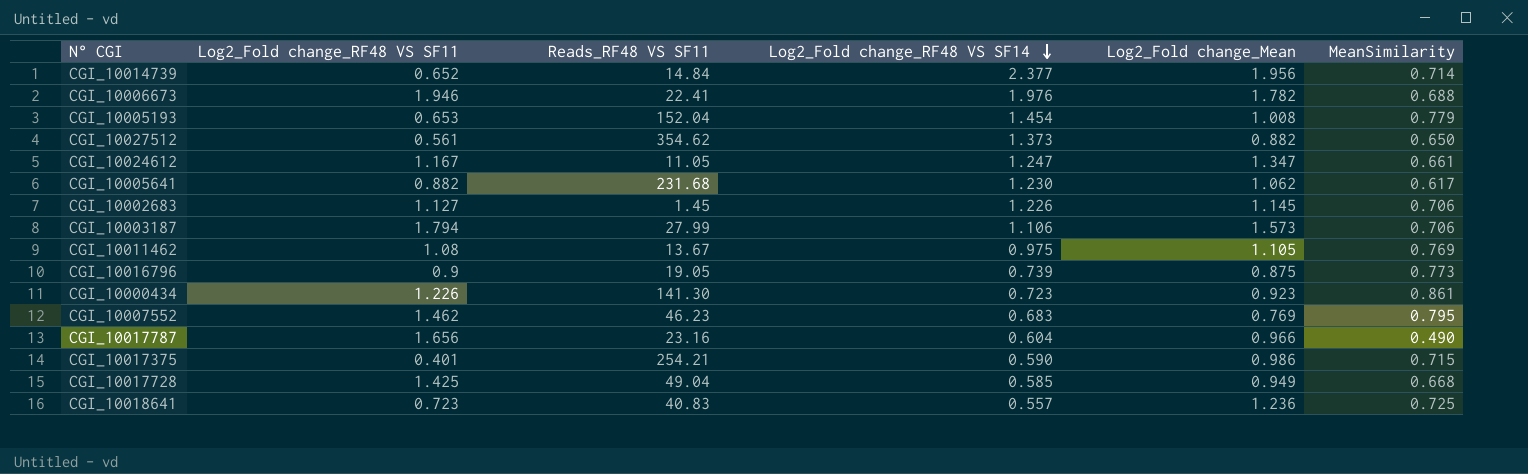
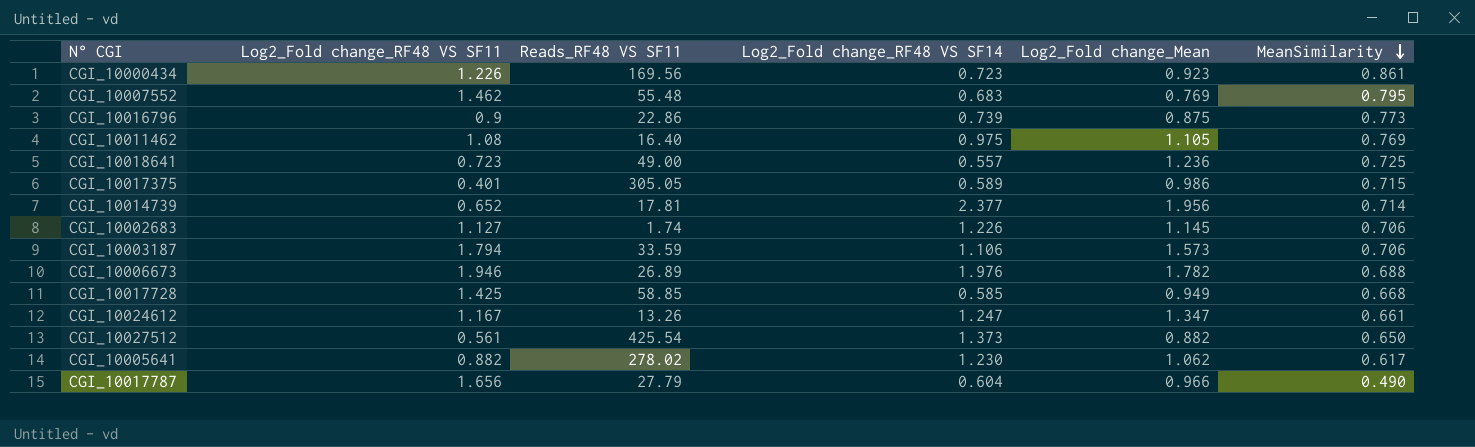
row order: Log2_Fold change_RF48 VS SF14 descending -> MeanSimilarity descending
row CGI_10005193: 0.653 | 152.04 | 1.454 | 1.008 | 0.779 -> none
CGI_10000434 | Reads_RF48 VS SF11: 141.30 -> 169.56
CGI_10007552 | Reads_RF48 VS SF11: 46.23 -> 55.48
CGI_10016796 | Reads_RF48 VS SF11: 19.05 -> 22.86
CGI_10011462 | Reads_RF48 VS SF11: 13.67 -> 16.40
CGI_10018641 | Reads_RF48 VS SF11: 40.83 -> 49.00
CGI_10017375 | Reads_RF48 VS SF11: 254.21 -> 305.05
CGI_10017375 | Log2_Fold change_RF48 VS SF14: 0.590 -> 0.589
CGI_10014739 | Reads_RF48 VS SF11: 14.84 -> 17.81
CGI_10002683 | Reads_RF48 VS SF11: 1.45 -> 1.74
CGI_10003187 | Reads_RF48 VS SF11: 27.99 -> 33.59
CGI_10006673 | Reads_RF48 VS SF11: 22.41 -> 26.89
CGI_10017728 | Reads_RF48 VS SF11: 49.04 -> 58.85
CGI_10024612 | Reads_RF48 VS SF11: 11.05 -> 13.26
CGI_10027512 | Reads_RF48 VS SF11: 354.62 -> 425.54
CGI_10005641 | Reads_RF48 VS SF11: 231.68 -> 278.02
CGI_10017787 | Reads_RF48 VS SF11: 23.16 -> 27.79

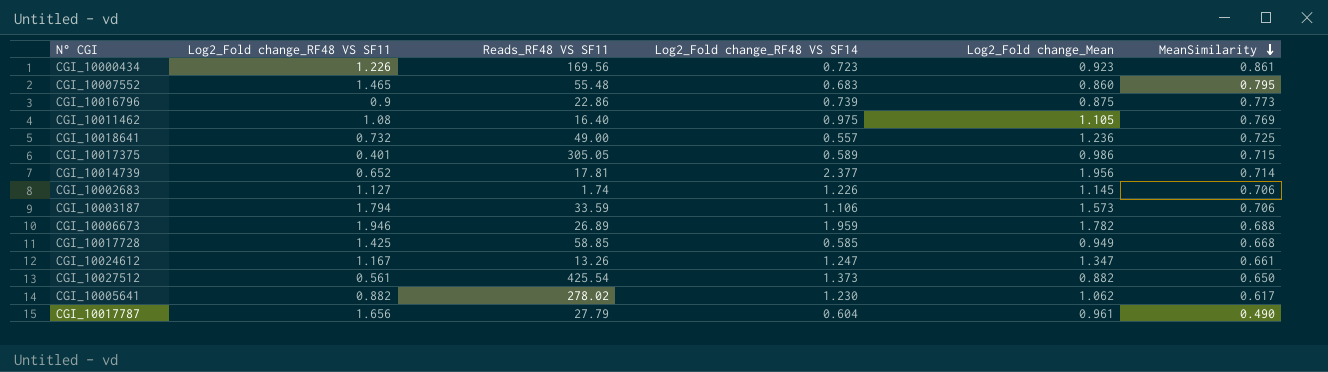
CGI_10007552 | Log2_Fold change_RF48 VS SF11: 1.462 -> 1.465
CGI_10007552 | Log2_Fold change_Mean: 0.769 -> 0.860
CGI_10018641 | Log2_Fold change_RF48 VS SF11: 0.723 -> 0.732
CGI_10006673 | Log2_Fold change_RF48 VS SF14: 1.976 -> 1.959
CGI_10017787 | Log2_Fold change_Mean: 0.966 -> 0.961

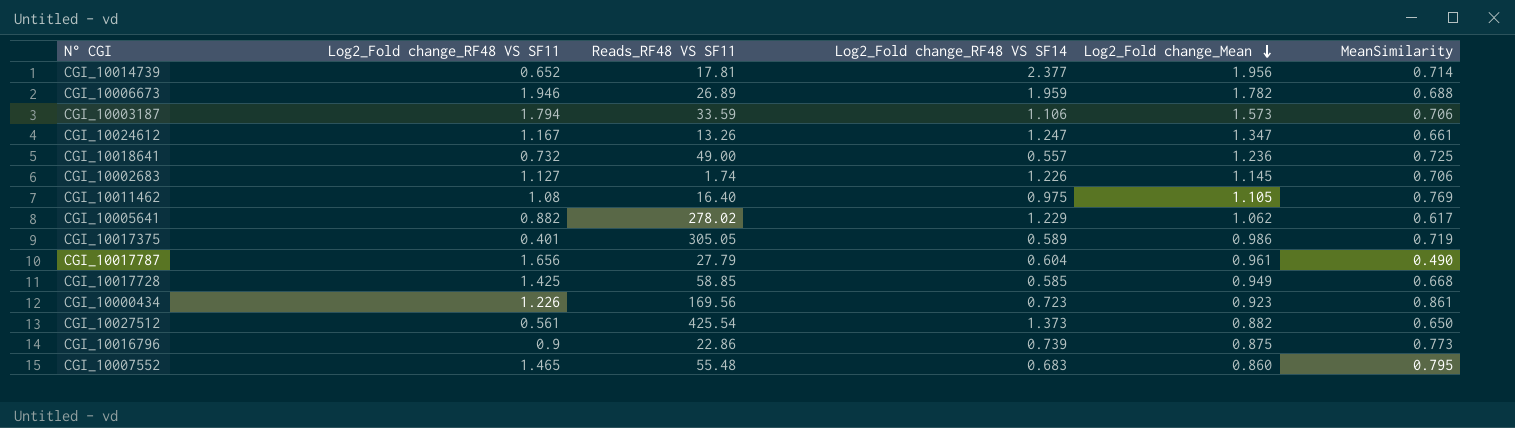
row order: MeanSimilarity descending -> Log2_Fold change_Mean descending
CGI_10005641 | Log2_Fold change_RF48 VS SF14: 1.230 -> 1.229
CGI_10017375 | MeanSimilarity: 0.715 -> 0.719

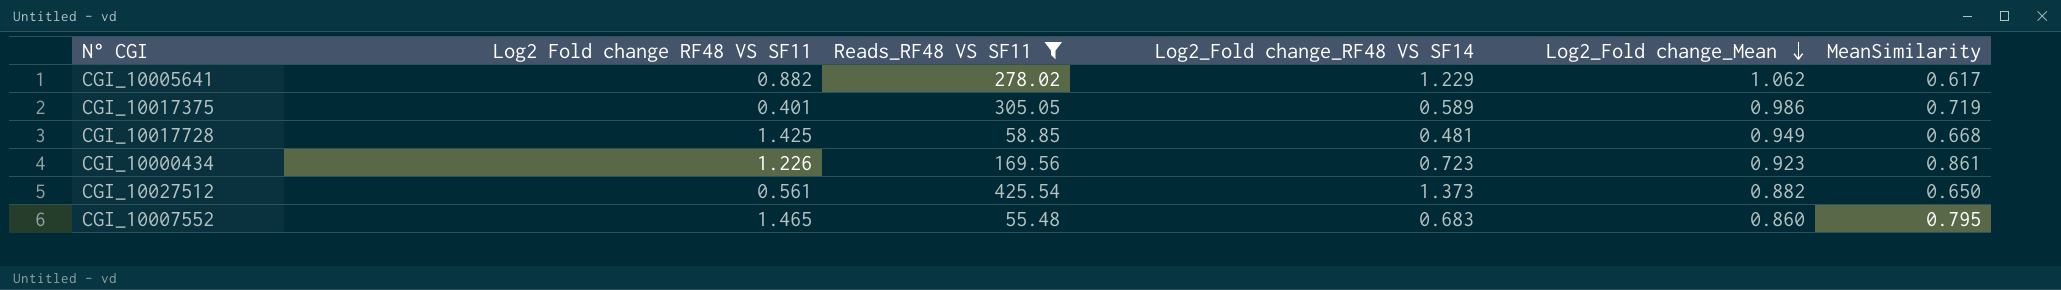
filter: none -> Reads_RF48 VS SF11 >= 55.48
column name: Log2_Fold change_RF48 VS SF11 -> Log2 Fold change RF48 VS SF11
CGI_10017728 | Log2_Fold change_RF48 VS SF14: 0.585 -> 0.481

